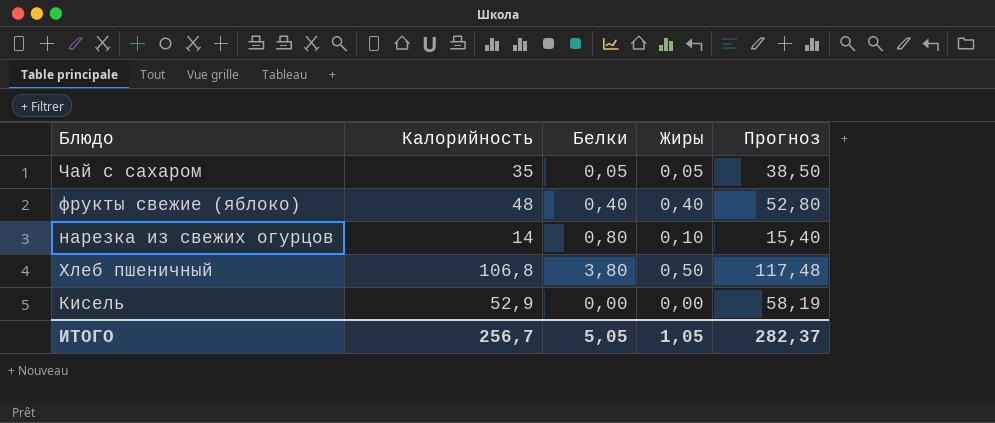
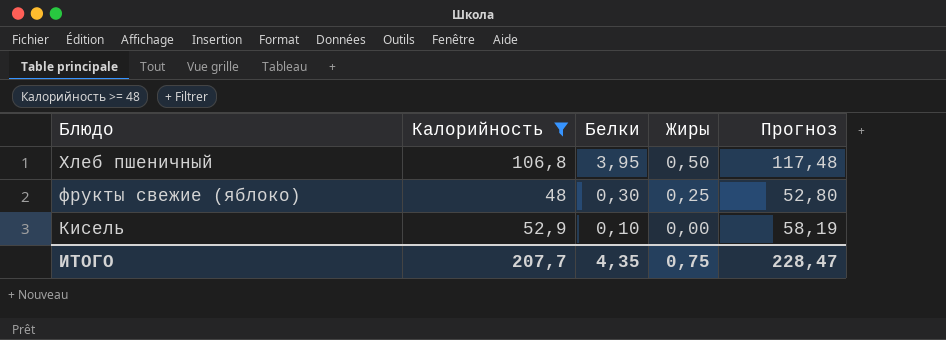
filter: none -> Калорийность >= 48
row order: none -> Блюдо descending
Хлеб пшеничный | Белки: 3,80 -> 3,95
фрукты свежие (яблоко) | Белки: 0,40 -> 0,30
фрукты свежие (яблоко) | Жиры: 0,40 -> 0,25
Кисель | Белки: 0,00 -> 0,10
ИТОГО | Калорийность: 256,7 -> 207,7
ИТОГО | Белки: 5,05 -> 4,35
ИТОГО | Жиры: 1,05 -> 0,75
ИТОГО | Прогноз: 282,37 -> 228,47

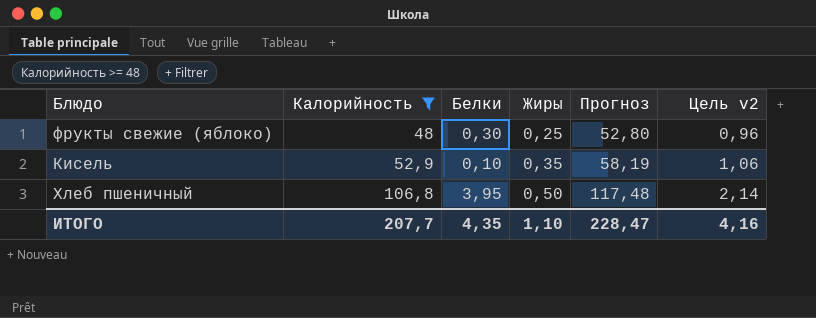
row order: Блюдо descending -> Калорийность ascending
column Цель v2 | formula: none -> [Калорийность] * 0,02
Кисель | Жиры: 0,00 -> 0,35
ИТОГО | Жиры: 0,75 -> 1,10

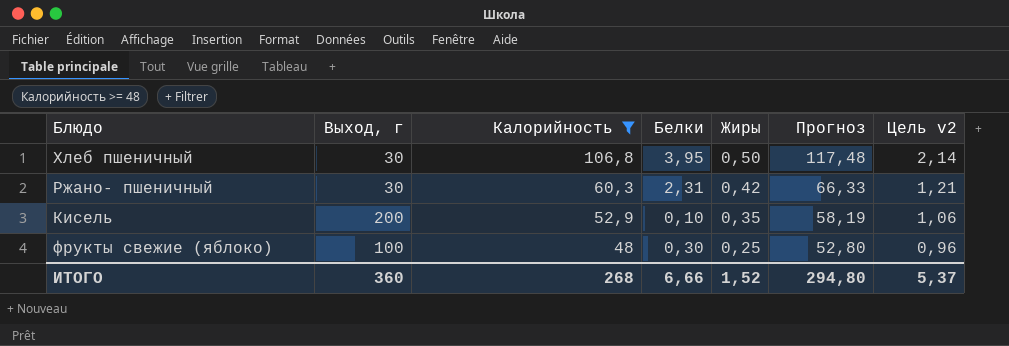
row order: Калорийность ascending -> Калорийность descending
column Выход, г | position: none -> 2
row Ржано- пшеничный: none -> 30 | 60,3 | 2,31 | 0,42 | 66,33 | 1,21
ИТОГО | Калорийность: 207,7 -> 268
ИТОГО | Белки: 4,35 -> 6,66
ИТОГО | Жиры: 1,10 -> 1,52
ИТОГО | Прогноз: 228,47 -> 294,80
ИТОГО | Цель v2: 4,16 -> 5,37

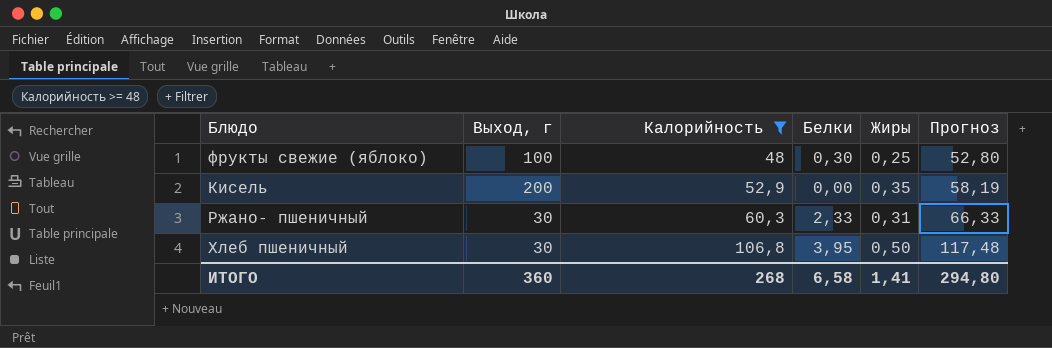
row order: Калорийность descending -> Калорийность ascending
column Цель v2 | formula: [Калорийность] * 0,02 -> none
Кисель | Белки: 0,10 -> 0,00
Ржано- пшеничный | Белки: 2,31 -> 2,33
Ржано- пшеничный | Жиры: 0,42 -> 0,31
ИТОГО | Белки: 6,66 -> 6,58
ИТОГО | Жиры: 1,52 -> 1,41

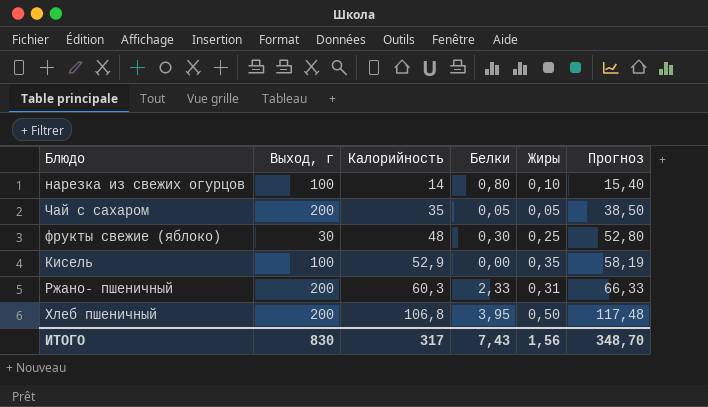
filter: Калорийность >= 48 -> none
фрукты свежие (яблоко) | Выход, г: 100 -> 30
Кисель | Выход, г: 200 -> 100
Ржано- пшеничный | Выход, г: 30 -> 200
Хлеб пшеничный | Выход, г: 30 -> 200
ИТОГО | Выход, г: 360 -> 830
ИТОГО | Калорийность: 268 -> 317
ИТОГО | Белки: 6,58 -> 7,43
ИТОГО | Жиры: 1,41 -> 1,56
ИТОГО | Прогноз: 294,80 -> 348,70

